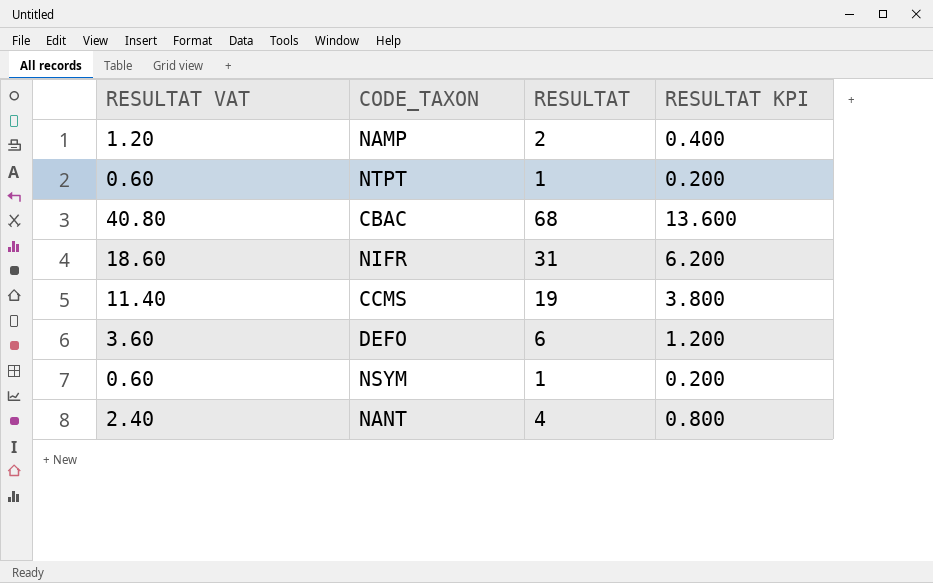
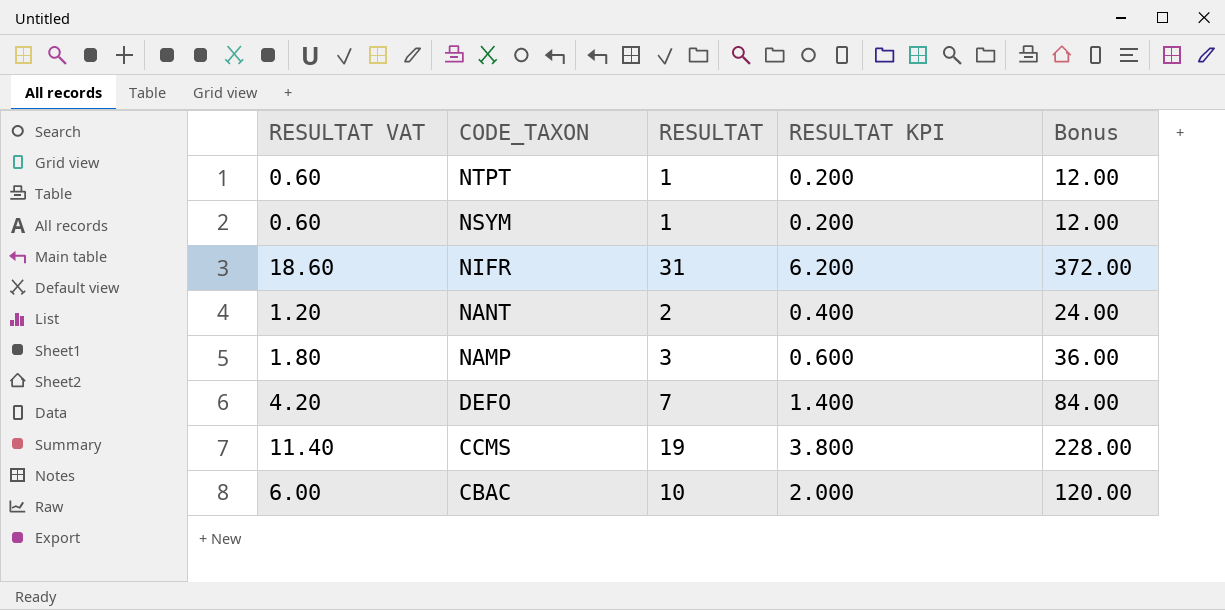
row order: none -> CODE_TAXON descending
column Bonus | formula: none -> [RESULTAT] * 12
NANT | RESULTAT VAT: 2.40 -> 1.20
NANT | RESULTAT: 4 -> 2
NANT | RESULTAT KPI: 0.800 -> 0.400
NAMP | RESULTAT VAT: 1.20 -> 1.80
NAMP | RESULTAT: 2 -> 3
NAMP | RESULTAT KPI: 0.400 -> 0.600
DEFO | RESULTAT VAT: 3.60 -> 4.20
DEFO | RESULTAT: 6 -> 7
DEFO | RESULTAT KPI: 1.200 -> 1.400
CBAC | RESULTAT VAT: 40.80 -> 6.00
CBAC | RESULTAT: 68 -> 10
CBAC | RESULTAT KPI: 13.600 -> 2.000

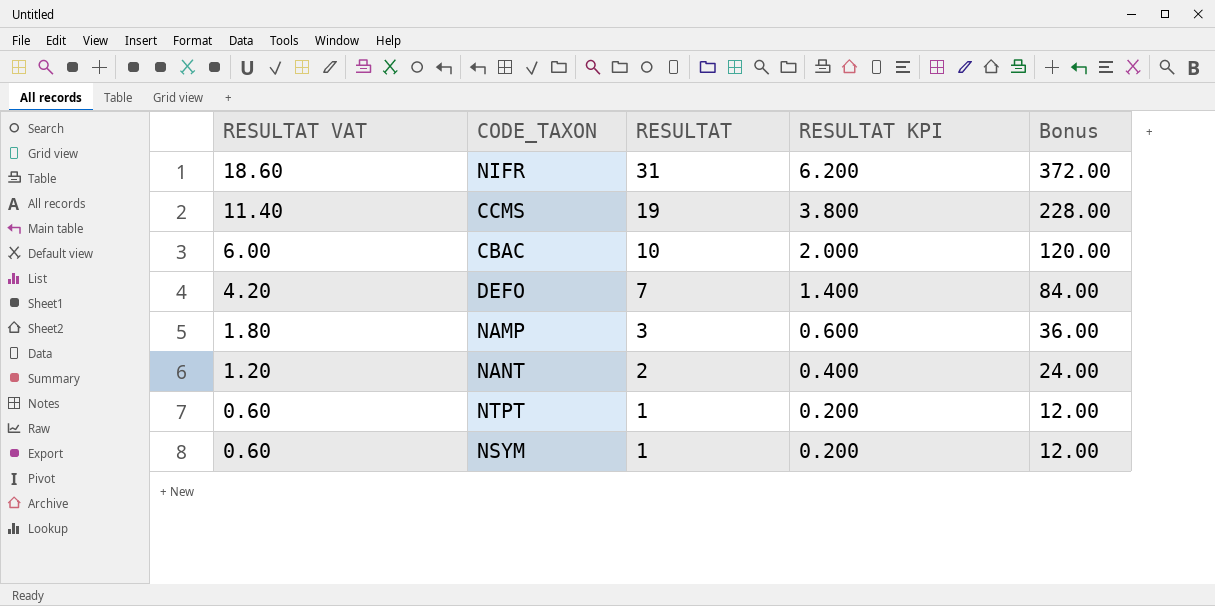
row order: CODE_TAXON descending -> RESULTAT VAT descending

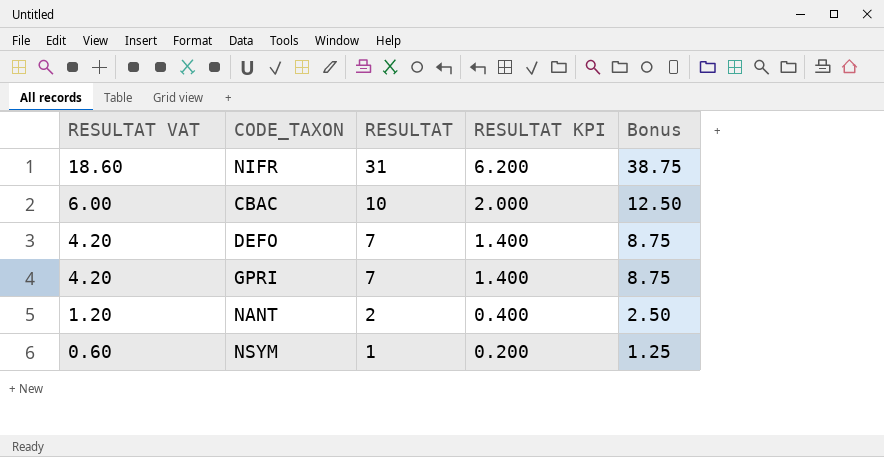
column Bonus | formula: [RESULTAT] * 12 -> [RESULTAT] * 1.25
row CCMS: 11.40 | 19 | 3.800 | 228.00 -> none
row NAMP: 1.80 | 3 | 0.600 | 36.00 -> none
row NTPT: 0.60 | 1 | 0.200 | 12.00 -> none
row GPRI: none -> 4.20 | 7 | 1.400 | 8.75

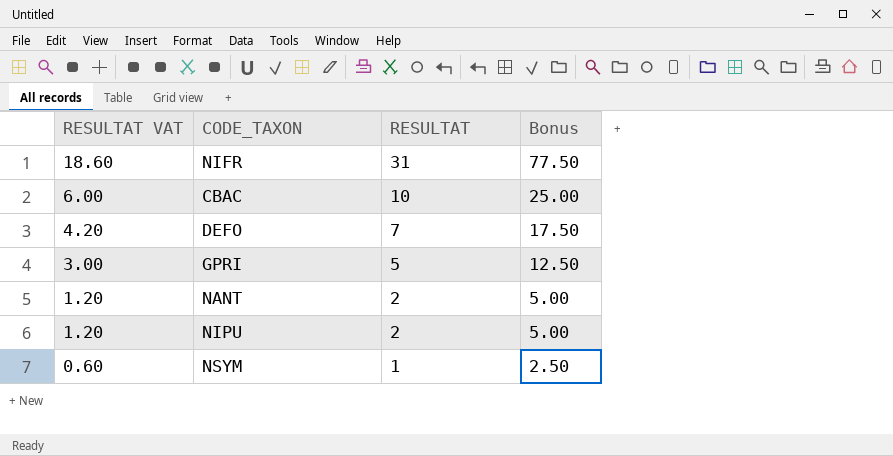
column RESULTAT KPI | formula: [RESULTAT] * 0.2 -> none
column Bonus | formula: [RESULTAT] * 1.25 -> [RESULTAT] * 2.5
GPRI | RESULTAT VAT: 4.20 -> 3.00
GPRI | RESULTAT: 7 -> 5
row NIPU: none -> 1.20 | 2 | 5.00

